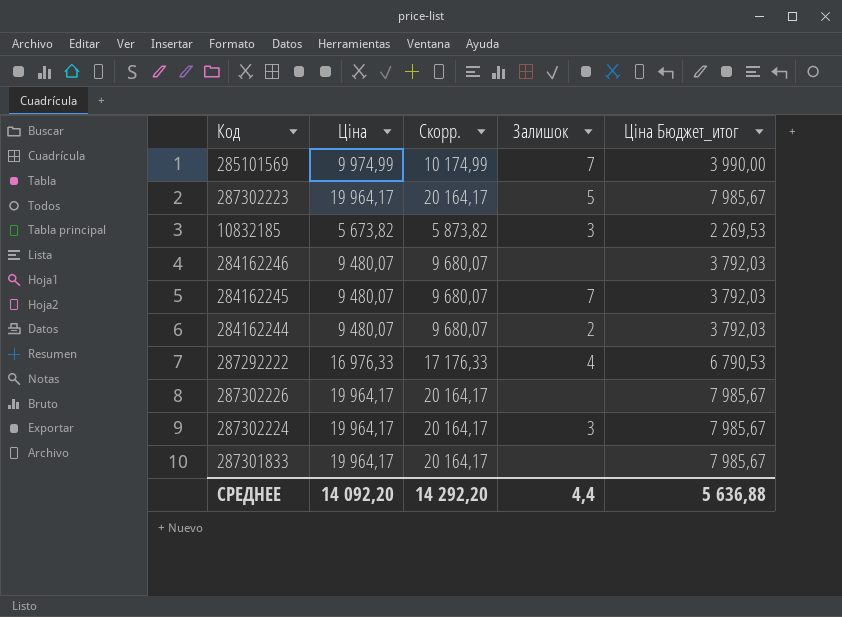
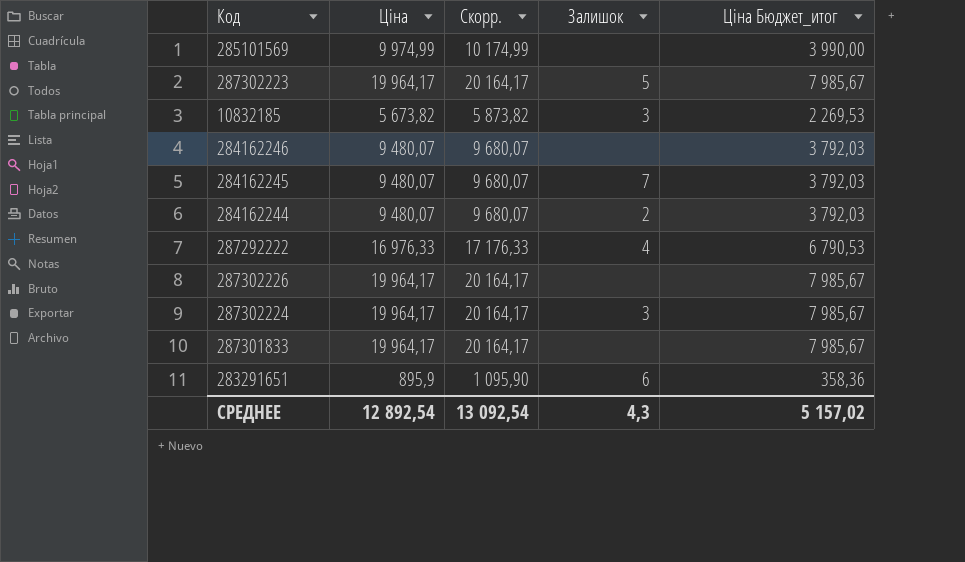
285101569 | Залишок: 7 -> none
row 283291651: none -> 895,9 | 1 095,90 | 6 | 358,36
СРЕДНЕЕ | Ціна: 14 092,20 -> 12 892,54
СРЕДНЕЕ | Скорр.: 14 292,20 -> 13 092,54
СРЕДНЕЕ | Залишок: 4,4 -> 4,3
СРЕДНЕЕ | Ціна Бюджет_итог: 5 636,88 -> 5 157,02

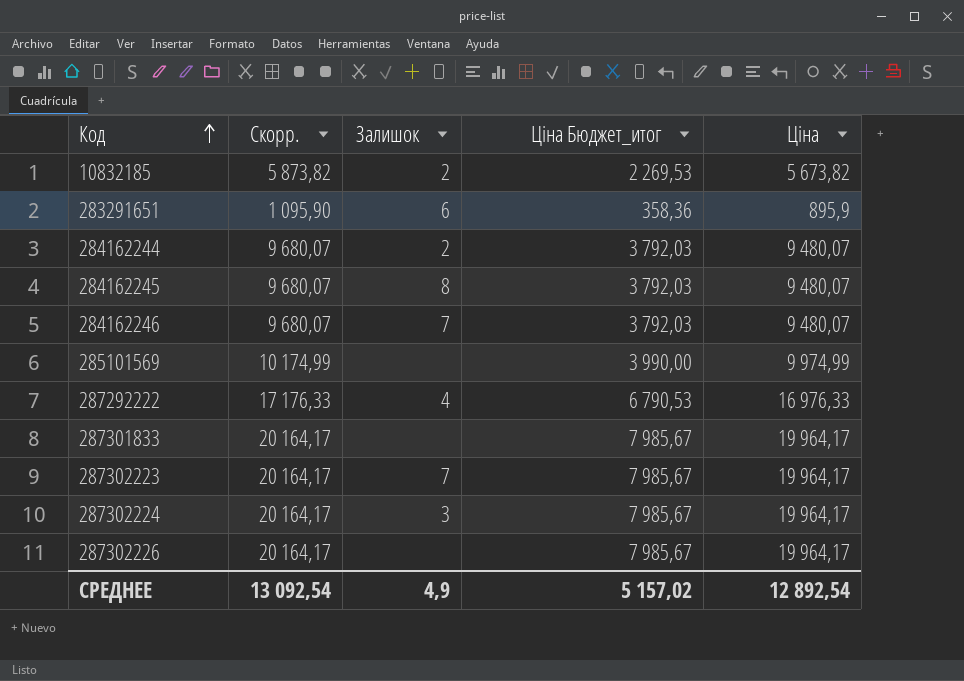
row order: none -> Код ascending
column Ціна | position: 2 -> 5
10832185 | Залишок: 3 -> 2
284162245 | Залишок: 7 -> 8
284162246 | Залишок: none -> 7
287302223 | Залишок: 5 -> 7
СРЕДНЕЕ | Залишок: 4,3 -> 4,9

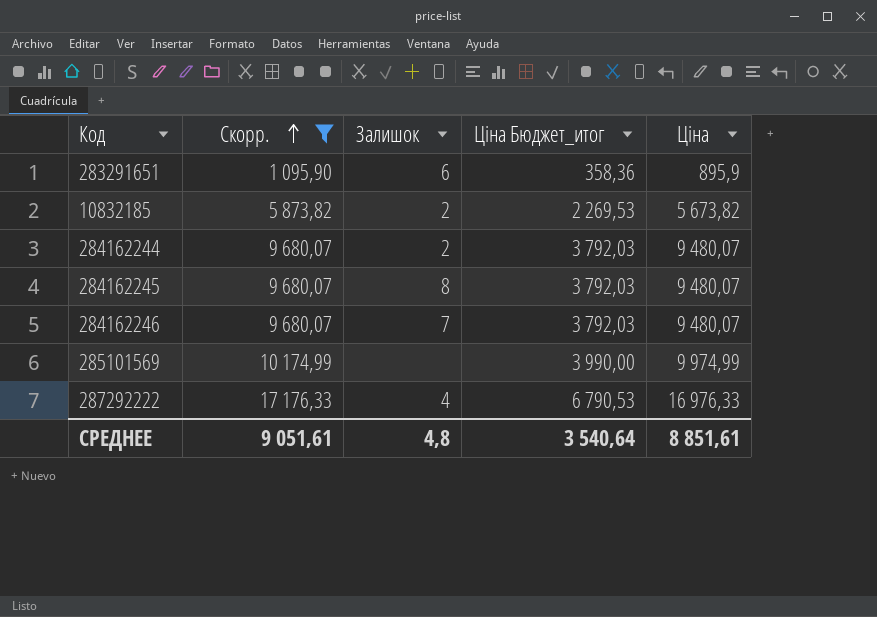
filter: none -> Скорр. != 20 164,17
row order: Код ascending -> Скорр. ascending
СРЕДНЕЕ | Скорр.: 13 092,54 -> 9 051,61
СРЕДНЕЕ | Залишок: 4,9 -> 4,8
СРЕДНЕЕ | Ціна Бюджет_итог: 5 157,02 -> 3 540,64
СРЕДНЕЕ | Ціна: 12 892,54 -> 8 851,61

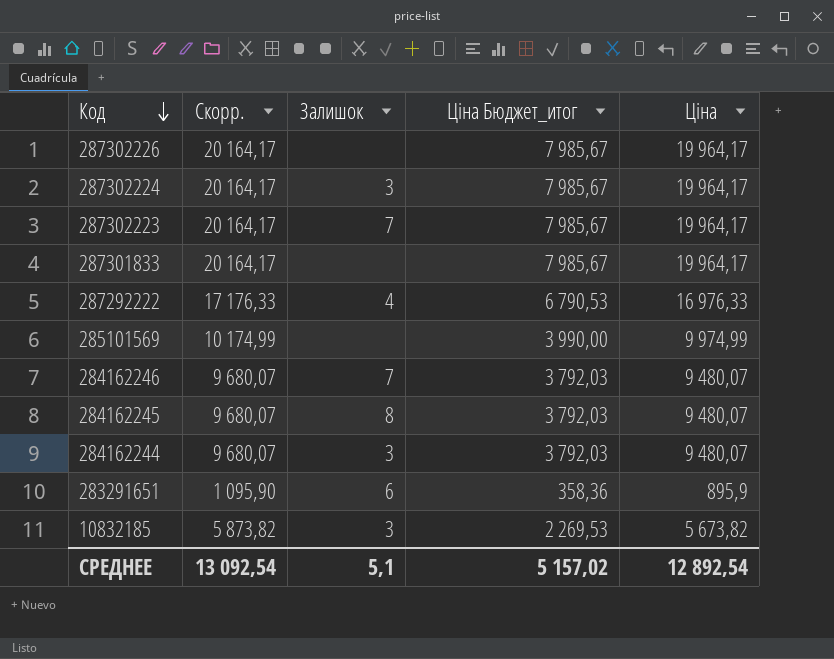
filter: Скорр. != 20 164,17 -> none
row order: Скорр. ascending -> Код descending
284162244 | Залишок: 2 -> 3
10832185 | Залишок: 2 -> 3
СРЕДНЕЕ | Скорр.: 9 051,61 -> 13 092,54
СРЕДНЕЕ | Залишок: 4,8 -> 5,1
СРЕДНЕЕ | Ціна Бюджет_итог: 3 540,64 -> 5 157,02
СРЕДНЕЕ | Ціна: 8 851,61 -> 12 892,54

